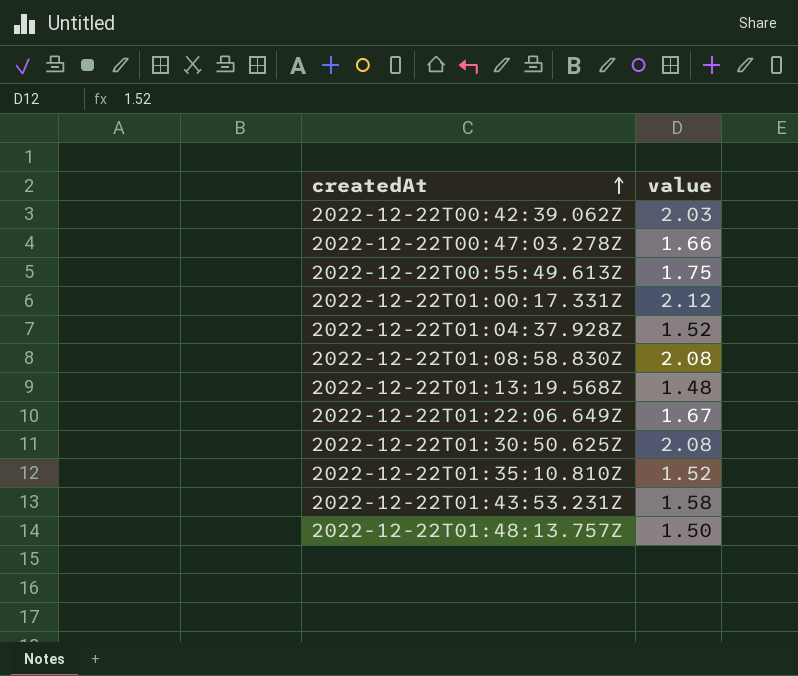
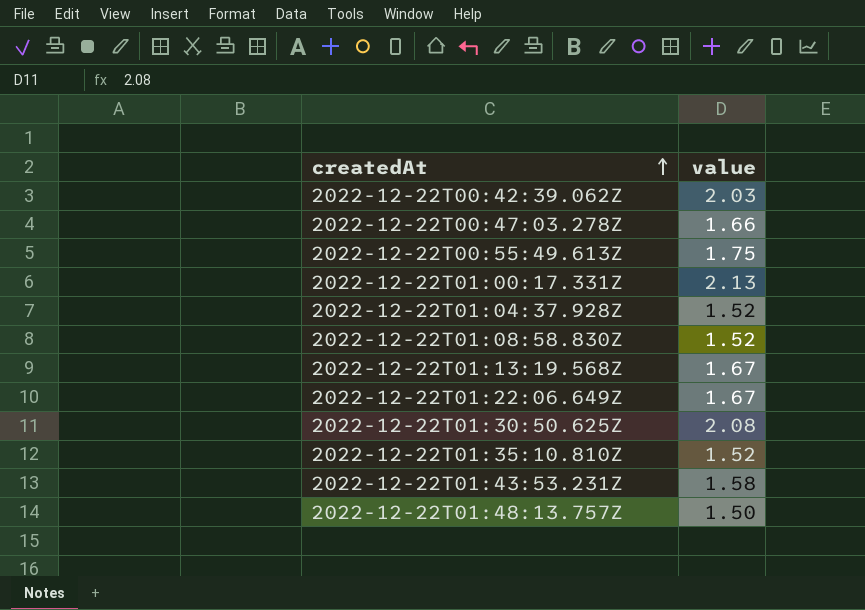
2022-12-22T01:00:17.331Z | value: 2.12 -> 2.13
2022-12-22T01:08:58.830Z | value: 2.08 -> 1.52
2022-12-22T01:13:19.568Z | value: 1.48 -> 1.67

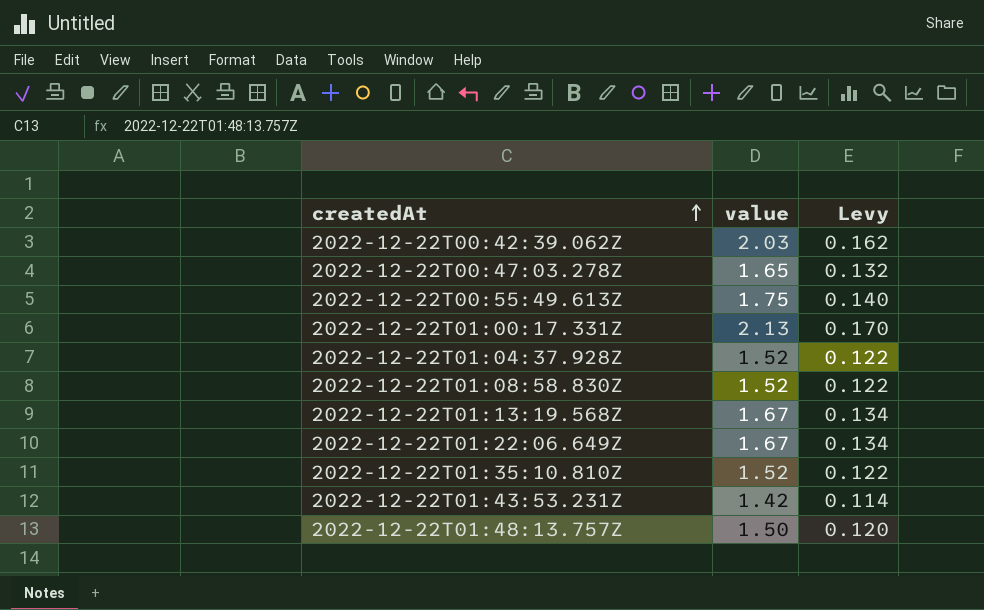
column Levy | formula: none -> [value] * 0.08
row 2022-12-22T01:30:50.625Z: 2.08 -> none
2022-12-22T00:47:03.278Z | value: 1.66 -> 1.65
2022-12-22T01:43:53.231Z | value: 1.58 -> 1.42

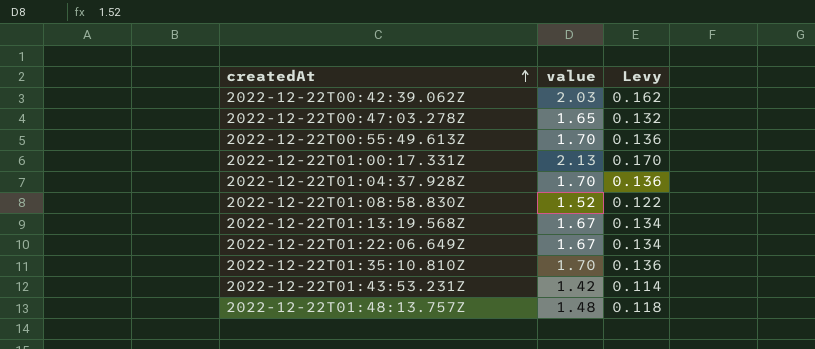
2022-12-22T00:55:49.613Z | value: 1.75 -> 1.70
2022-12-22T00:55:49.613Z | Levy: 0.140 -> 0.136
2022-12-22T01:04:37.928Z | value: 1.52 -> 1.70
2022-12-22T01:04:37.928Z | Levy: 0.122 -> 0.136
2022-12-22T01:35:10.810Z | value: 1.52 -> 1.70
2022-12-22T01:35:10.810Z | Levy: 0.122 -> 0.136
2022-12-22T01:48:13.757Z | value: 1.50 -> 1.48
2022-12-22T01:48:13.757Z | Levy: 0.120 -> 0.118

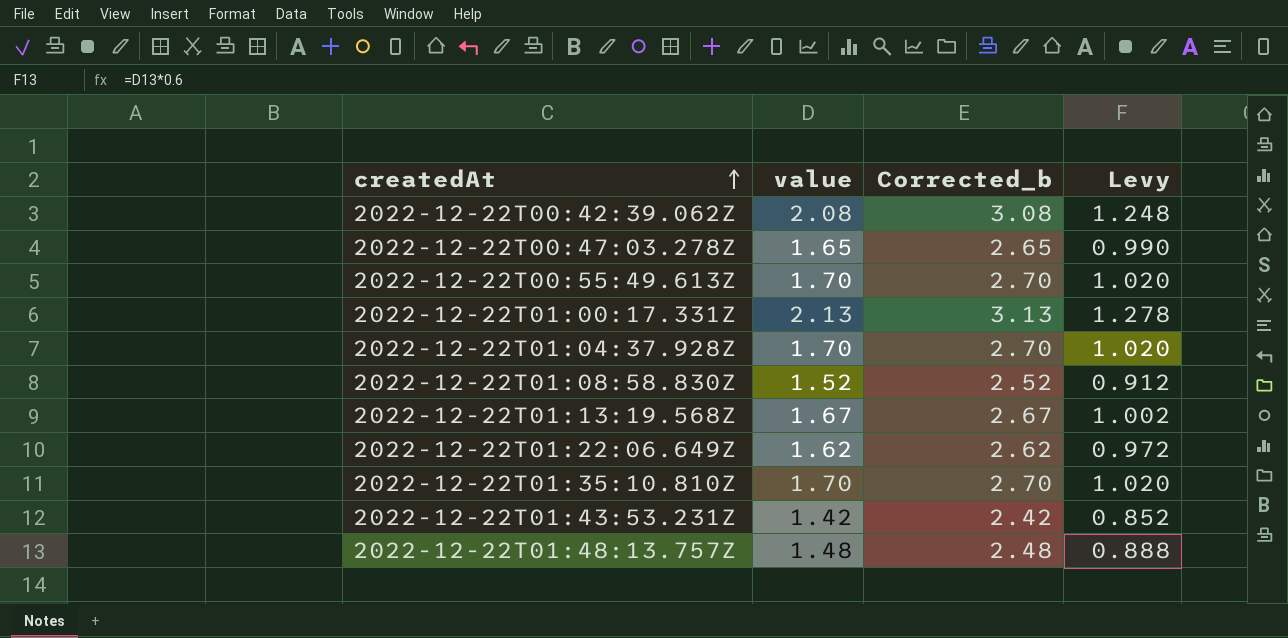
column Corrected_b | formula: none -> [value] + 1
column Levy | formula: [value] * 0.08 -> [value] * 0.6
2022-12-22T00:42:39.062Z | value: 2.03 -> 2.08
2022-12-22T01:22:06.649Z | value: 1.67 -> 1.62

